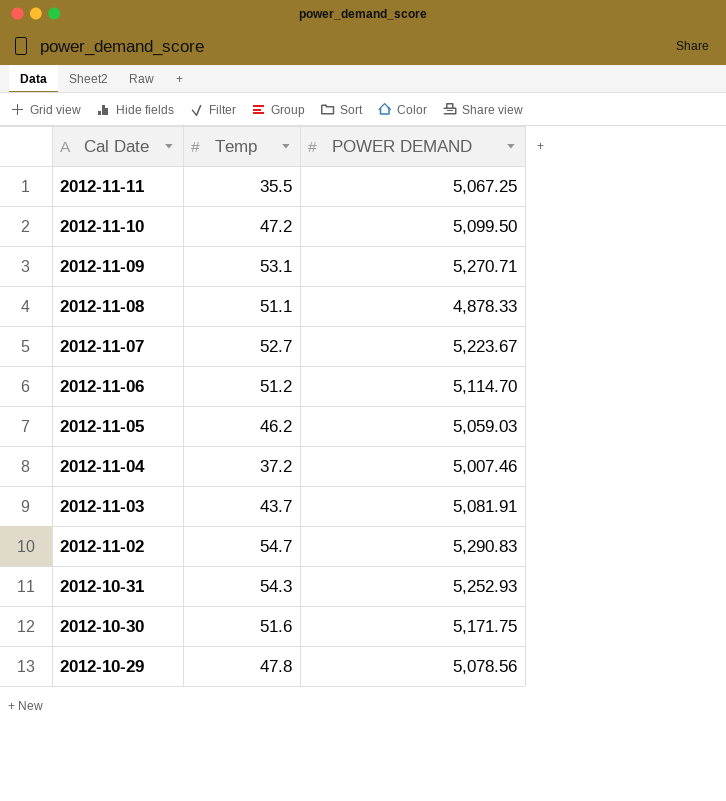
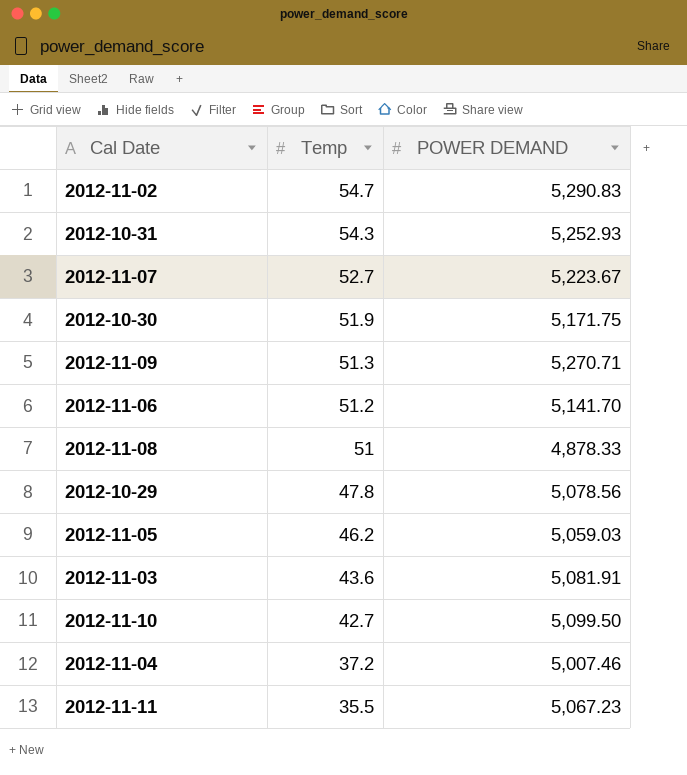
row order: Cal Date descending -> Temp descending
2012-10-30 | Temp: 51.6 -> 51.9
2012-11-09 | Temp: 53.1 -> 51.3
2012-11-06 | POWER DEMAND: 5,114.70 -> 5,141.70
2012-11-08 | Temp: 51.1 -> 51
2012-11-03 | Temp: 43.7 -> 43.6
2012-11-10 | Temp: 47.2 -> 42.7
2012-11-11 | POWER DEMAND: 5,067.25 -> 5,067.23

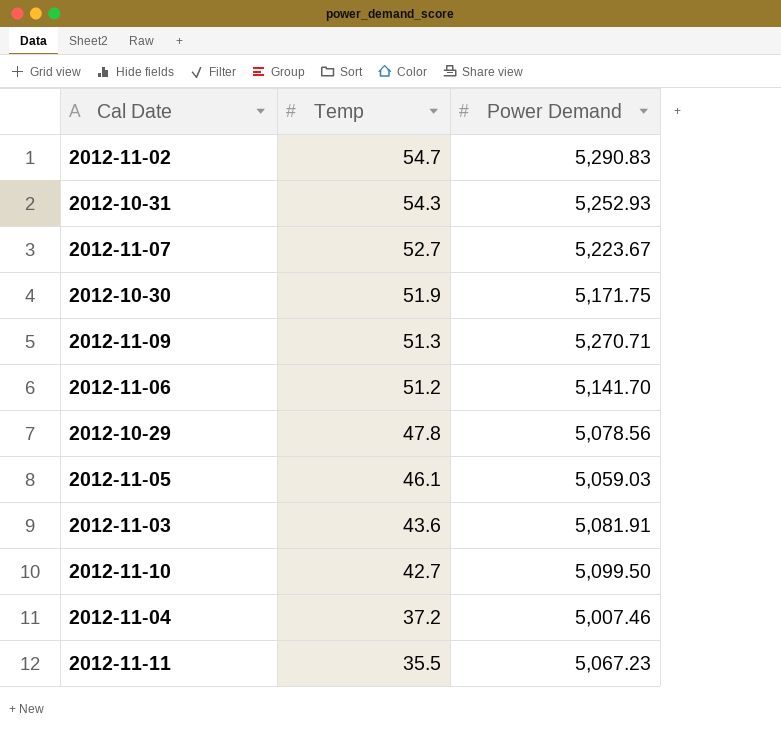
column name: POWER DEMAND -> Power Demand
row 2012-11-08: 51 | 4,878.33 -> none
2012-11-05 | Temp: 46.2 -> 46.1

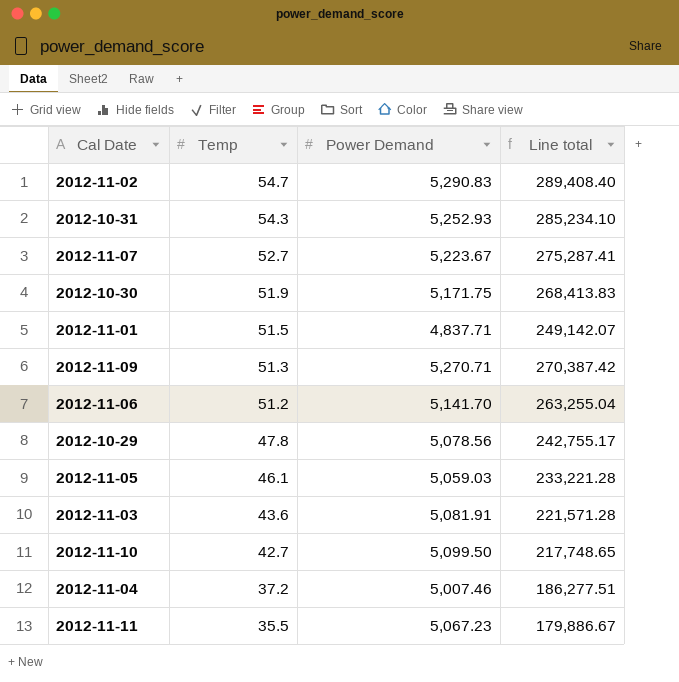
column Line total | formula: none -> [Temp] * [Power Demand]
row 2012-11-01: none -> 51.5 | 4,837.71 | 249,142.07

